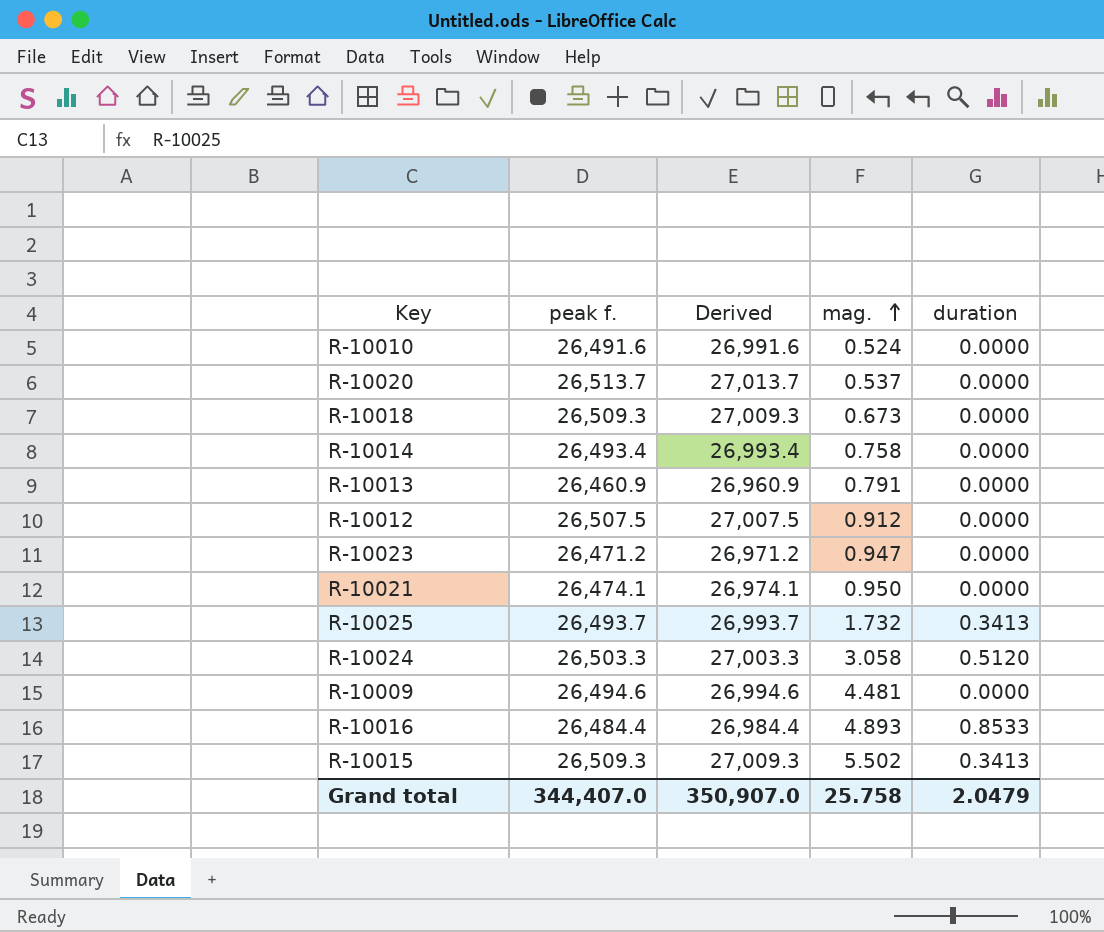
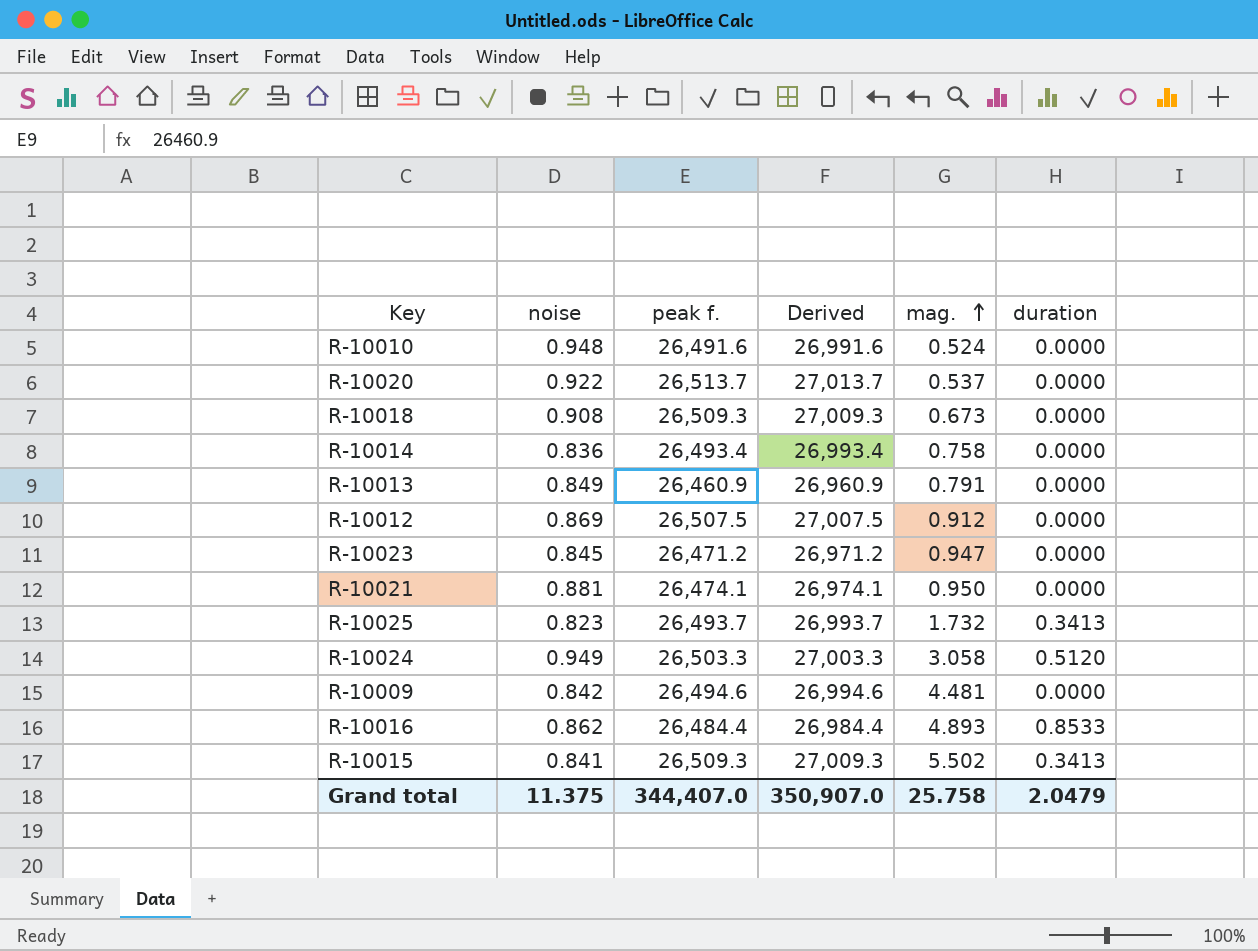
column noise | position: none -> 2

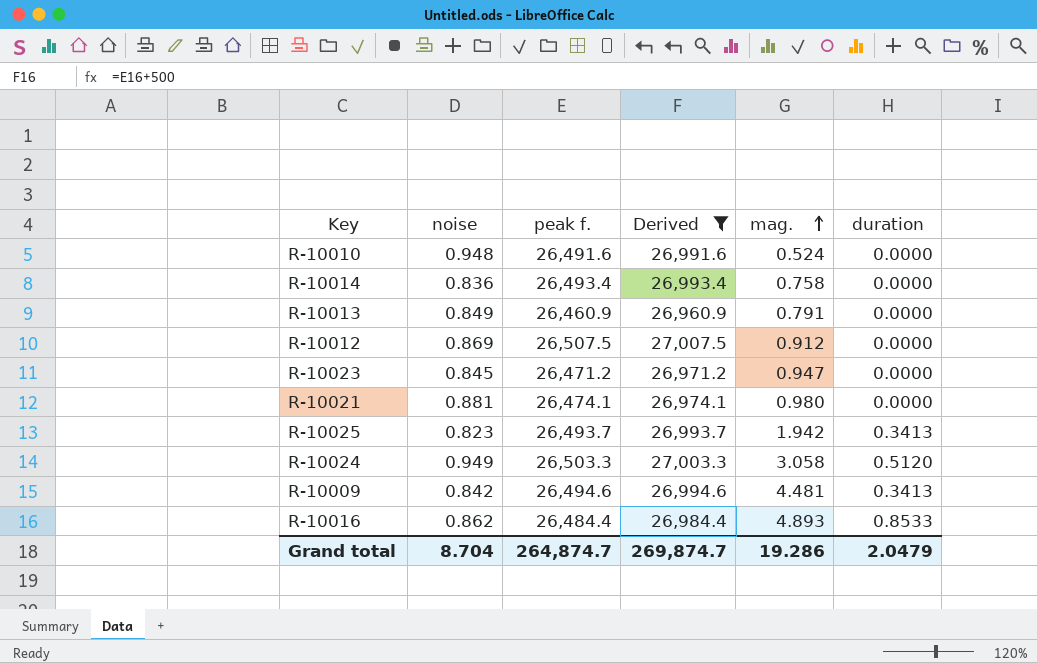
filter: none -> Derived <= 27,007.5
R-10021 | mag.: 0.950 -> 0.980
R-10025 | mag.: 1.732 -> 1.942
R-10009 | duration: 0.0000 -> 0.3413
Grand total | noise: 11.375 -> 8.704
Grand total | peak f.: 344,407.0 -> 264,874.7
Grand total | Derived: 350,907.0 -> 269,874.7
Grand total | mag.: 25.758 -> 19.286

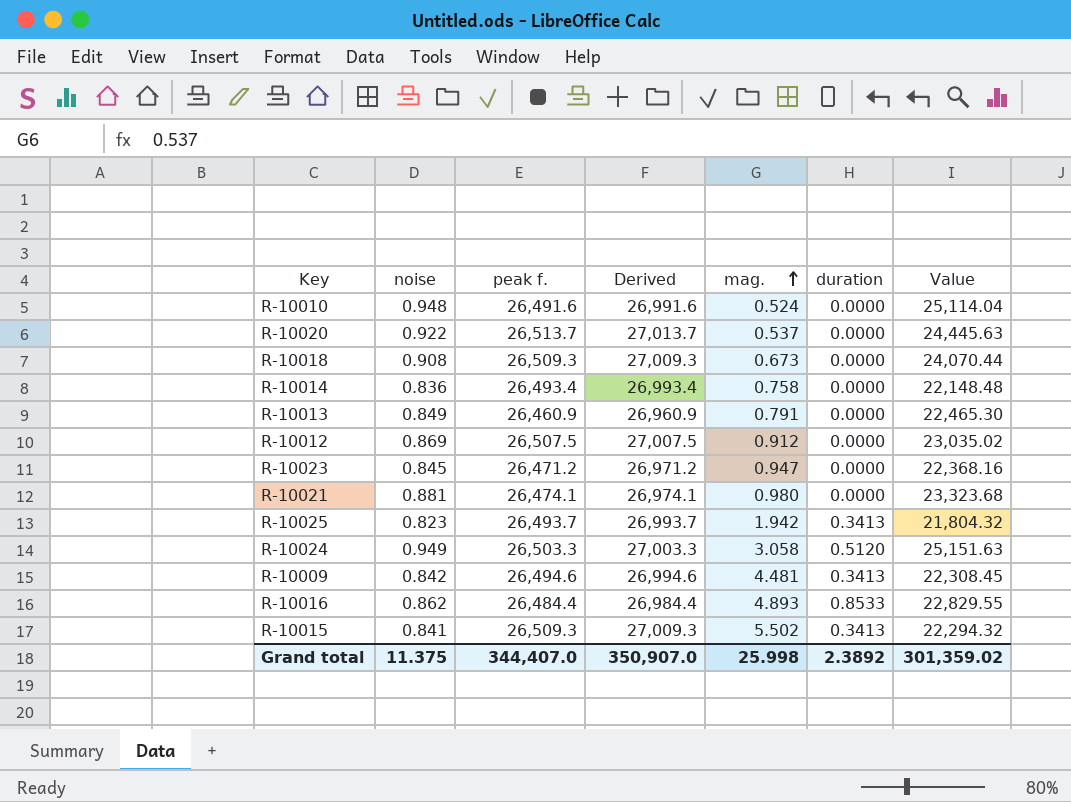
filter: Derived <= 27,007.5 -> none
column Value | formula: none -> [noise] * [peak f.]
Grand total | noise: 8.704 -> 11.375
Grand total | peak f.: 264,874.7 -> 344,407.0
Grand total | Derived: 269,874.7 -> 350,907.0
Grand total | mag.: 19.286 -> 25.998
Grand total | duration: 2.0479 -> 2.3892

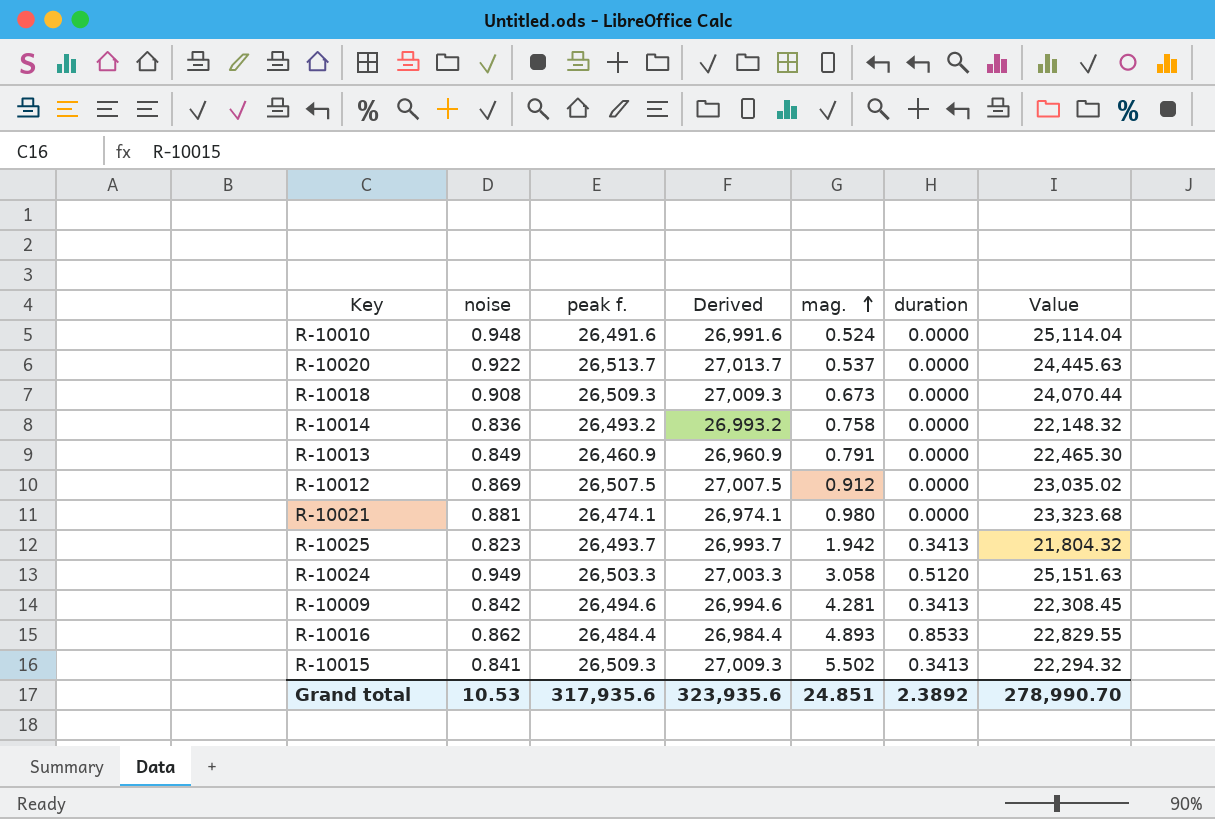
row R-10023: 0.845 | 26,471.2 | 26,971.2 | 0.947 | 0.0000 | 22,368.16 -> none
R-10014 | peak f.: 26,493.4 -> 26,493.2
R-10014 | Derived: 26,993.4 -> 26,993.2
R-10014 | Value: 22,148.48 -> 22,148.32
R-10009 | mag.: 4.481 -> 4.281
Grand total | noise: 11.375 -> 10.53
Grand total | peak f.: 344,407.0 -> 317,935.6
Grand total | Derived: 350,907.0 -> 323,935.6
Grand total | mag.: 25.998 -> 24.851
Grand total | Value: 301,359.02 -> 278,990.70

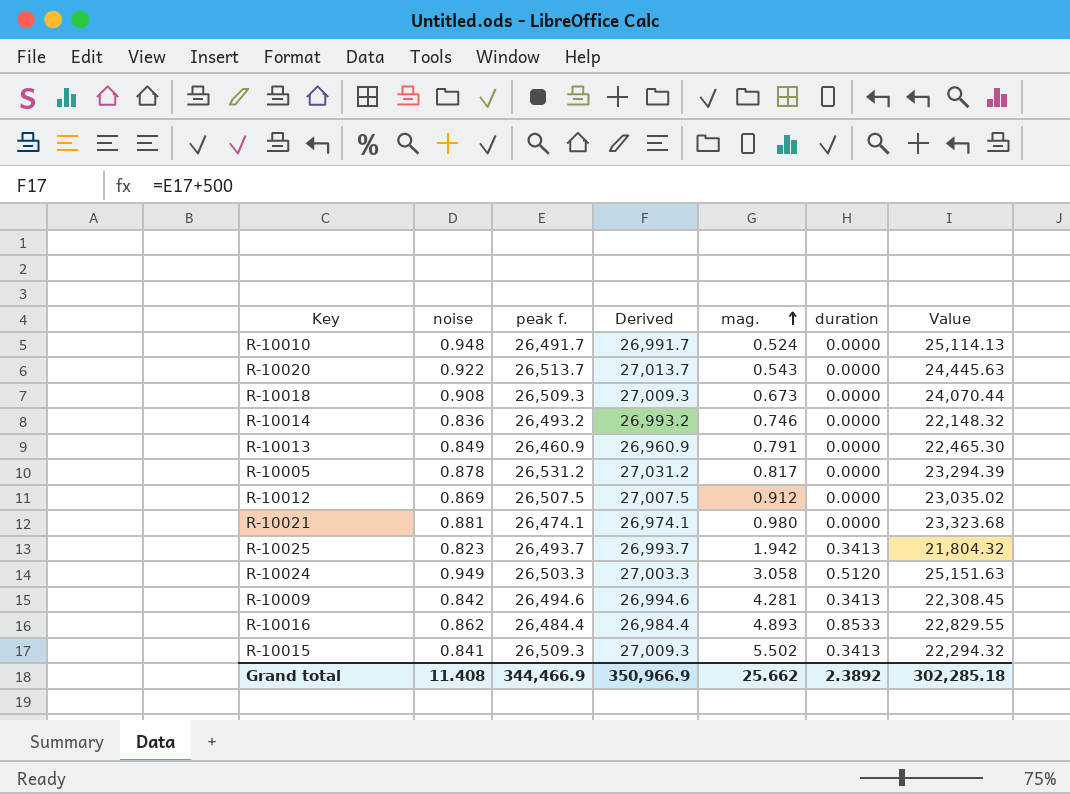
R-10010 | peak f.: 26,491.6 -> 26,491.7
R-10010 | Derived: 26,991.6 -> 26,991.7
R-10010 | Value: 25,114.04 -> 25,114.13
R-10020 | mag.: 0.537 -> 0.543
R-10014 | mag.: 0.758 -> 0.746
row R-10005: none -> 0.878 | 26,531.2 | 27,031.2 | 0.817 | 0.0000 | 23,294.39
Grand total | noise: 10.53 -> 11.408
Grand total | peak f.: 317,935.6 -> 344,466.9
Grand total | Derived: 323,935.6 -> 350,966.9
Grand total | mag.: 24.851 -> 25.662
Grand total | Value: 278,990.70 -> 302,285.18

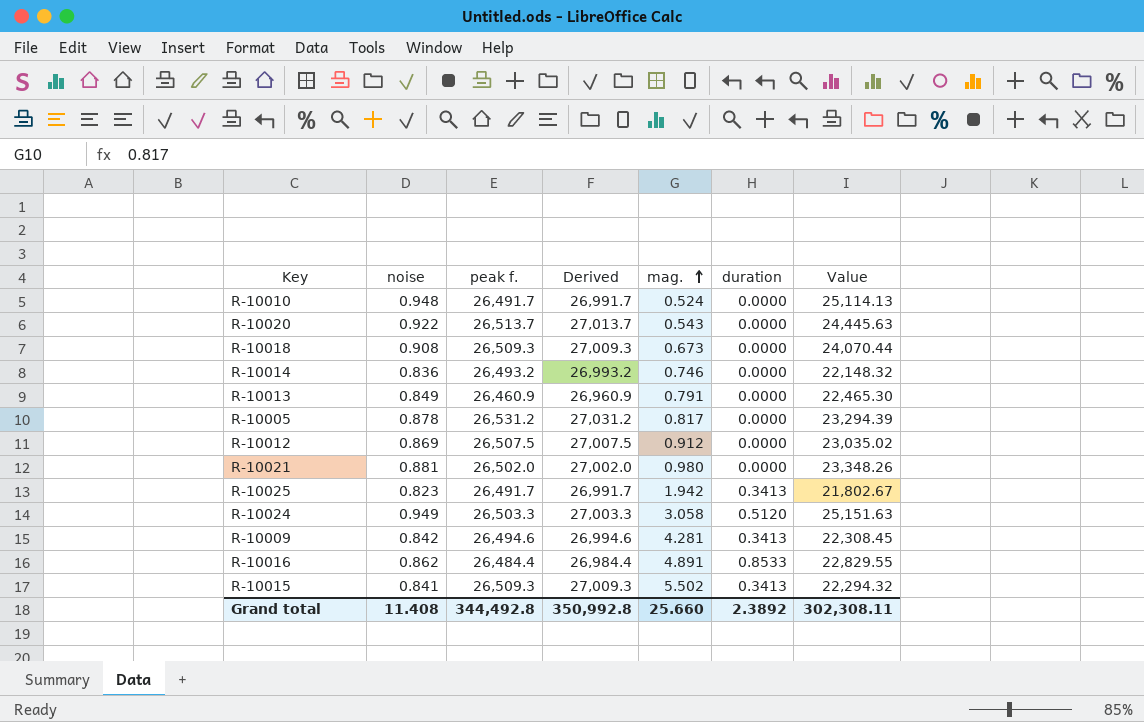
R-10021 | peak f.: 26,474.1 -> 26,502.0
R-10021 | Derived: 26,974.1 -> 27,002.0
R-10021 | Value: 23,323.68 -> 23,348.26
R-10025 | peak f.: 26,493.7 -> 26,491.7
R-10025 | Derived: 26,993.7 -> 26,991.7
R-10025 | Value: 21,804.32 -> 21,802.67
R-10016 | mag.: 4.893 -> 4.891
Grand total | peak f.: 344,466.9 -> 344,492.8
Grand total | Derived: 350,966.9 -> 350,992.8
Grand total | mag.: 25.662 -> 25.660
Grand total | Value: 302,285.18 -> 302,308.11

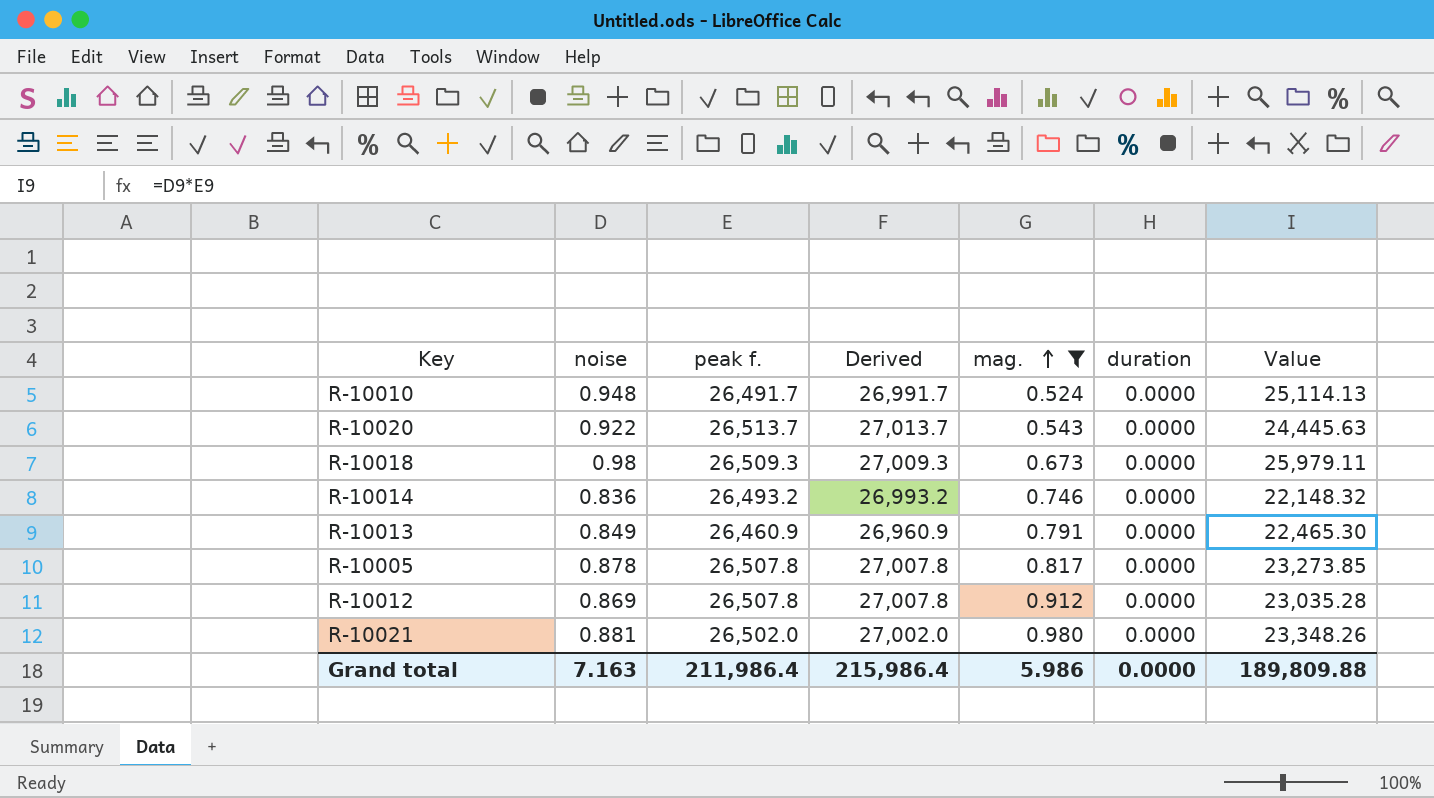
filter: none -> mag. <= 0.980
R-10018 | noise: 0.908 -> 0.98
R-10018 | Value: 24,070.44 -> 25,979.11
R-10005 | peak f.: 26,531.2 -> 26,507.8
R-10005 | Derived: 27,031.2 -> 27,007.8
R-10005 | Value: 23,294.39 -> 23,273.85
R-10012 | peak f.: 26,507.5 -> 26,507.8
R-10012 | Derived: 27,007.5 -> 27,007.8
R-10012 | Value: 23,035.02 -> 23,035.28
Grand total | noise: 11.408 -> 7.163
Grand total | peak f.: 344,492.8 -> 211,986.4
Grand total | Derived: 350,992.8 -> 215,986.4
Grand total | mag.: 25.660 -> 5.986
Grand total | duration: 2.3892 -> 0.0000
Grand total | Value: 302,308.11 -> 189,809.88

